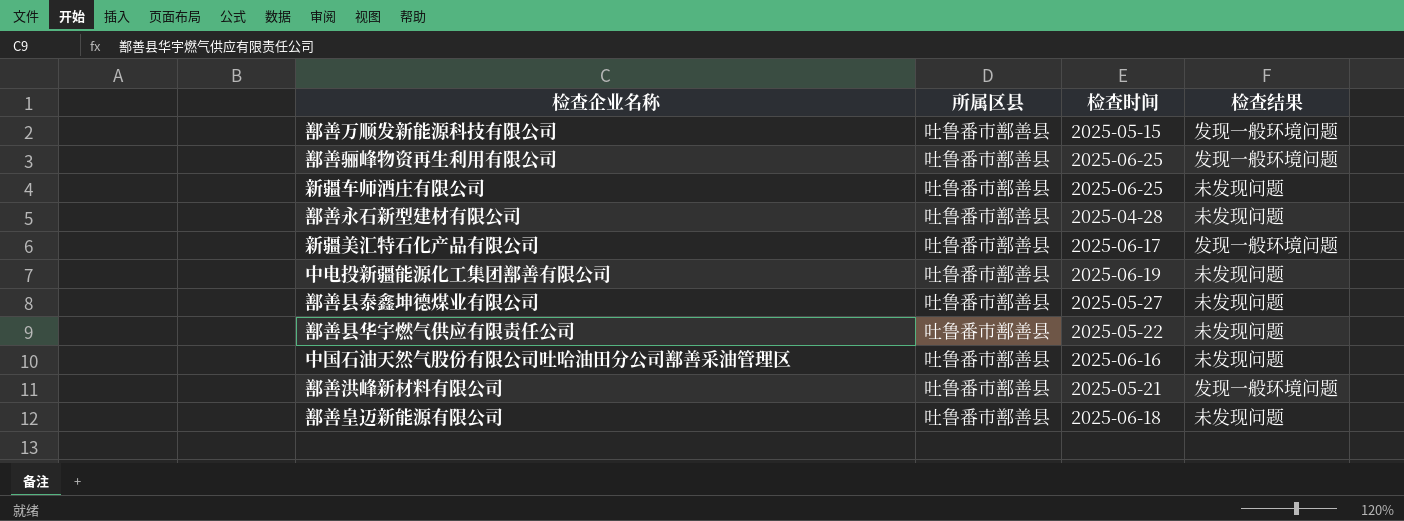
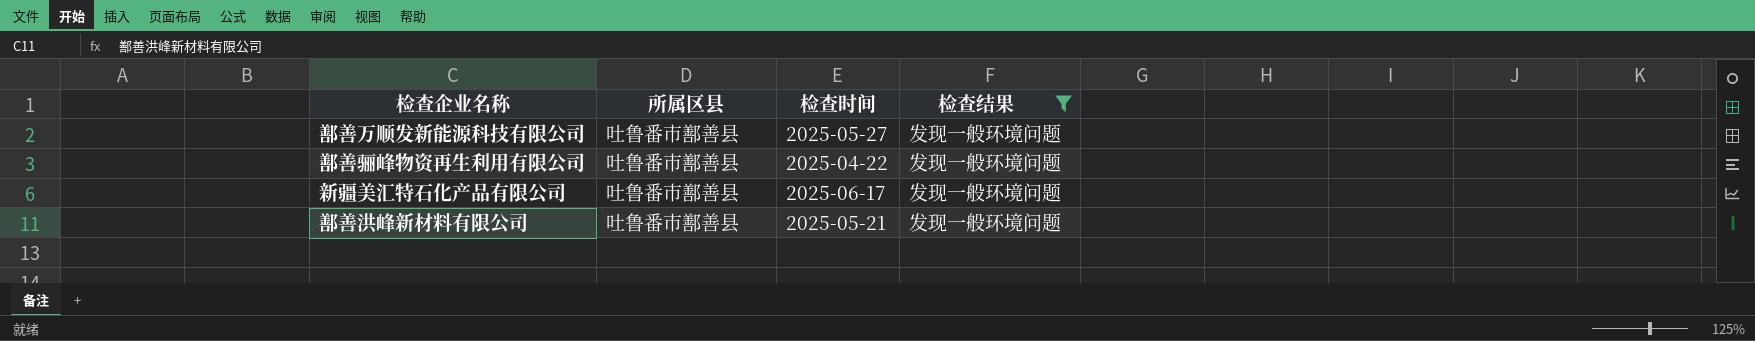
filter: none -> 检查结果 = 发现一般环境问题
鄯善万顺发新能源科技有限公司 | 检查时间: 2025-05-15 -> 2025-05-27
鄯善骊峰物资再生利用有限公司 | 检查时间: 2025-06-25 -> 2025-04-22

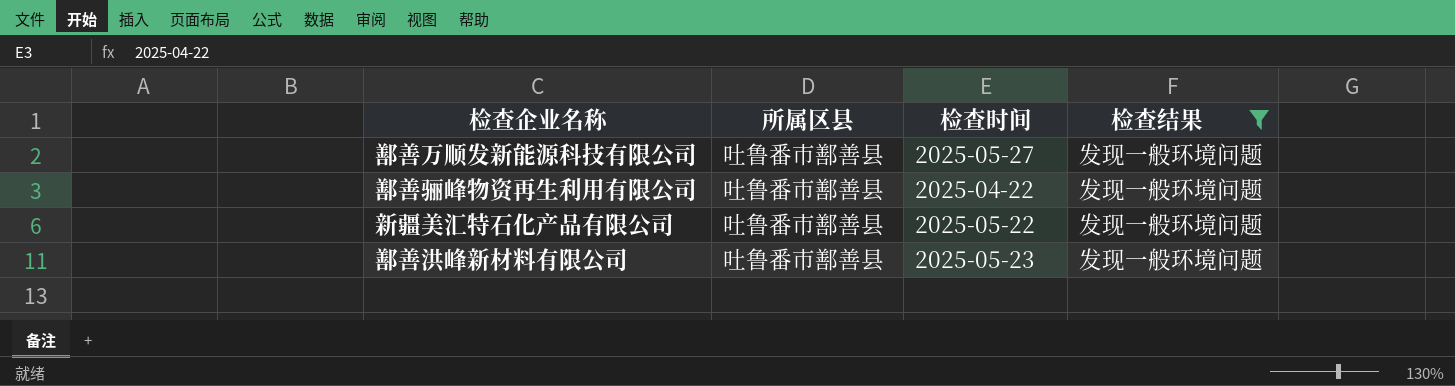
新疆美汇特石化产品有限公司 | 检查时间: 2025-06-17 -> 2025-05-22
鄯善洪峰新材料有限公司 | 检查时间: 2025-05-21 -> 2025-05-23

